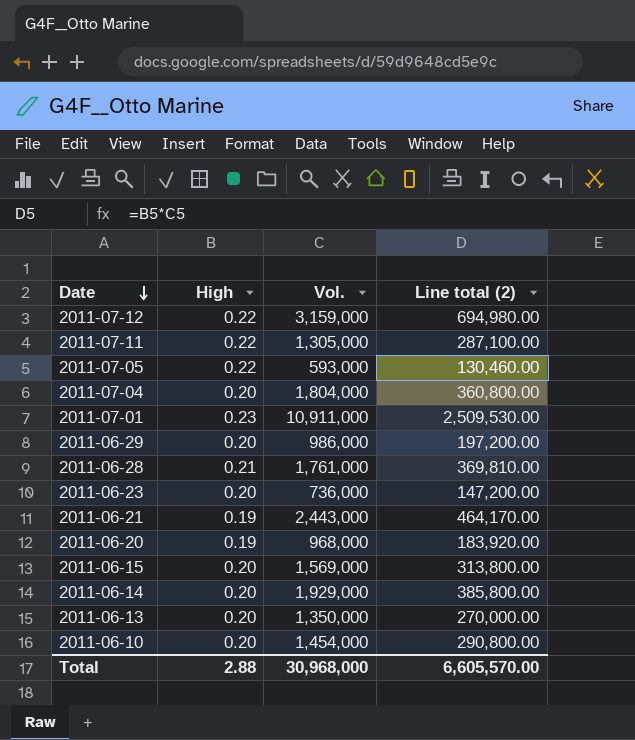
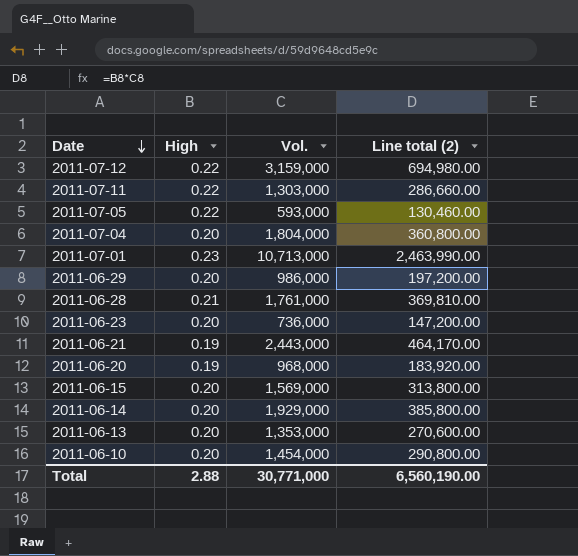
2011-07-11 | Vol.: 1,305,000 -> 1,303,000
2011-07-11 | Line total (2): 287,100.00 -> 286,660.00
2011-07-01 | Vol.: 10,911,000 -> 10,713,000
2011-07-01 | Line total (2): 2,509,530.00 -> 2,463,990.00
2011-06-13 | Vol.: 1,350,000 -> 1,353,000
2011-06-13 | Line total (2): 270,000.00 -> 270,600.00
Total | Vol.: 30,968,000 -> 30,771,000
Total | Line total (2): 6,605,570.00 -> 6,560,190.00

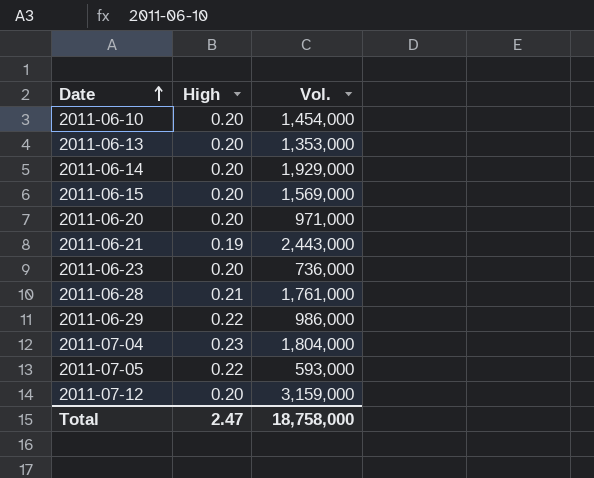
row order: Date descending -> Date ascending
column Line total (2) | formula: [High] * [Vol.] -> none
row 2011-07-11: 0.22 | 1,303,000 | 286,660.00 -> none
row 2011-07-01: 0.23 | 10,713,000 | 2,463,990.00 -> none
2011-06-20 | High: 0.19 -> 0.20
2011-06-20 | Vol.: 968,000 -> 971,000
2011-06-29 | High: 0.20 -> 0.22
2011-07-04 | High: 0.20 -> 0.23
2011-07-12 | High: 0.22 -> 0.20
Total | High: 2.88 -> 2.47
Total | Vol.: 30,771,000 -> 18,758,000

